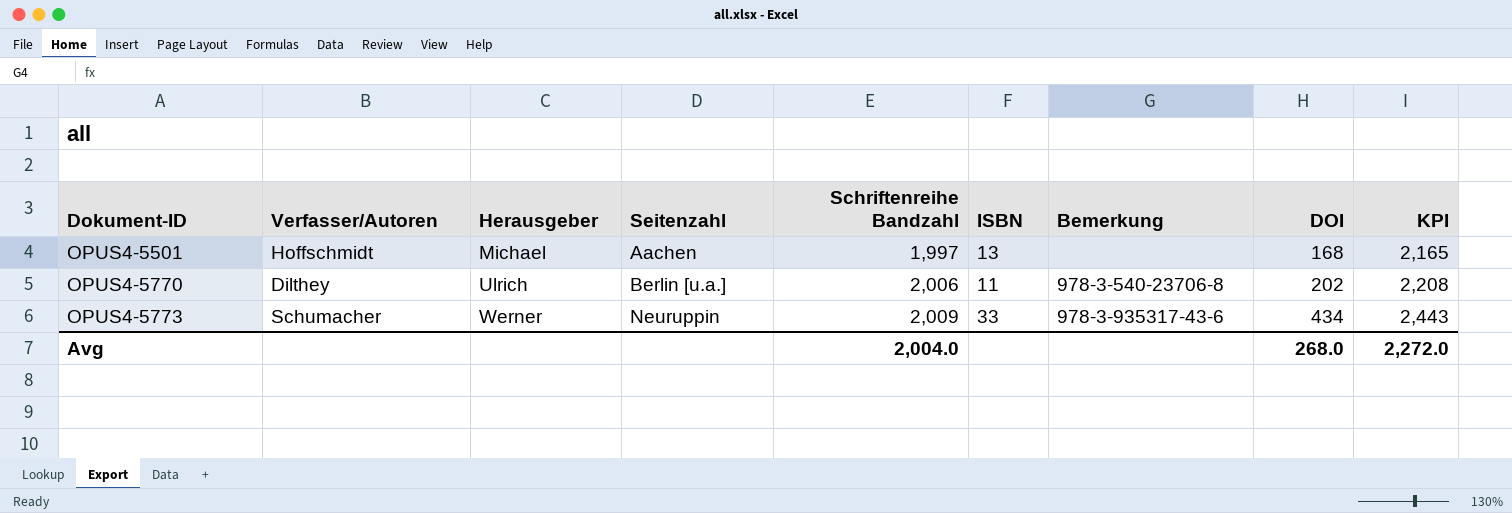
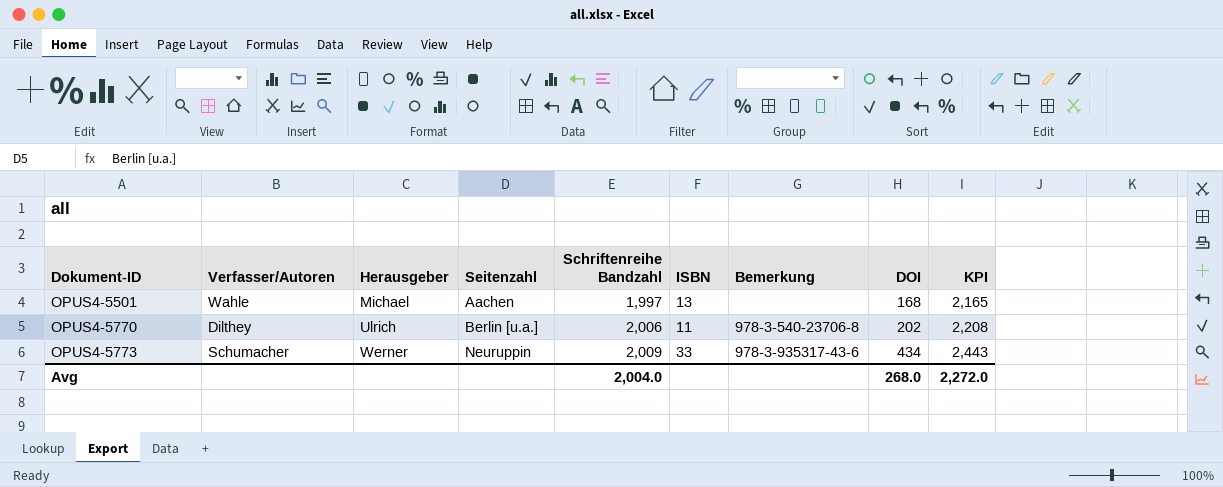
OPUS4-5501 | Verfasser/Autoren: Hoffschmidt -> Wahle

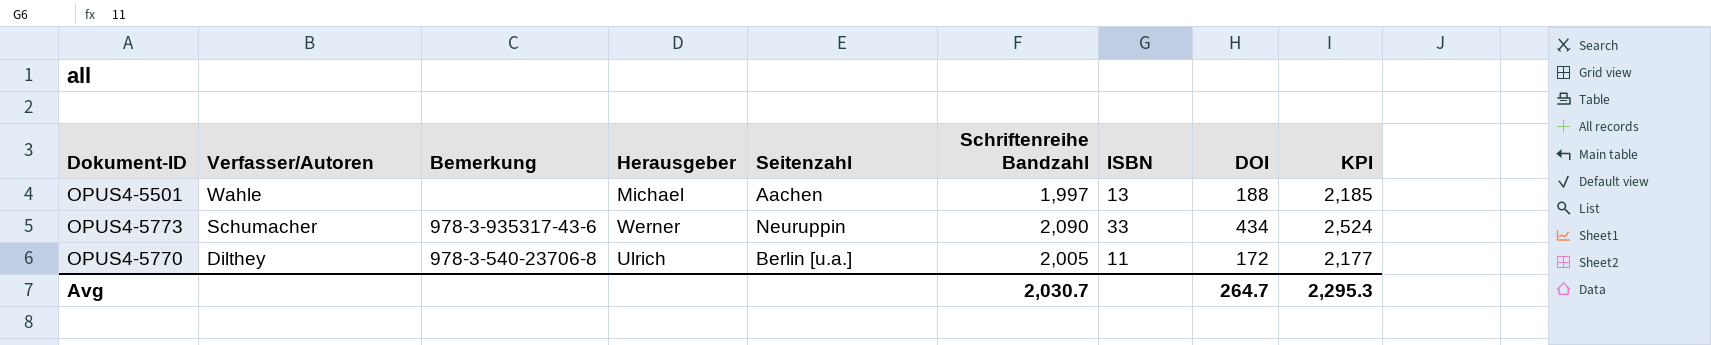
row order: Dokument-ID ascending -> Verfasser/Autoren descending
column Bemerkung | position: 7 -> 3
OPUS4-5501 | DOI: 168 -> 188
OPUS4-5501 | KPI: 2,165 -> 2,185
OPUS4-5773 | Schriftenreihe Bandzahl: 2,009 -> 2,090
OPUS4-5773 | KPI: 2,443 -> 2,524
OPUS4-5770 | Schriftenreihe Bandzahl: 2,006 -> 2,005
OPUS4-5770 | DOI: 202 -> 172
OPUS4-5770 | KPI: 2,208 -> 2,177
Avg | Schriftenreihe Bandzahl: 2,004.0 -> 2,030.7
Avg | DOI: 268.0 -> 264.7
Avg | KPI: 2,272.0 -> 2,295.3

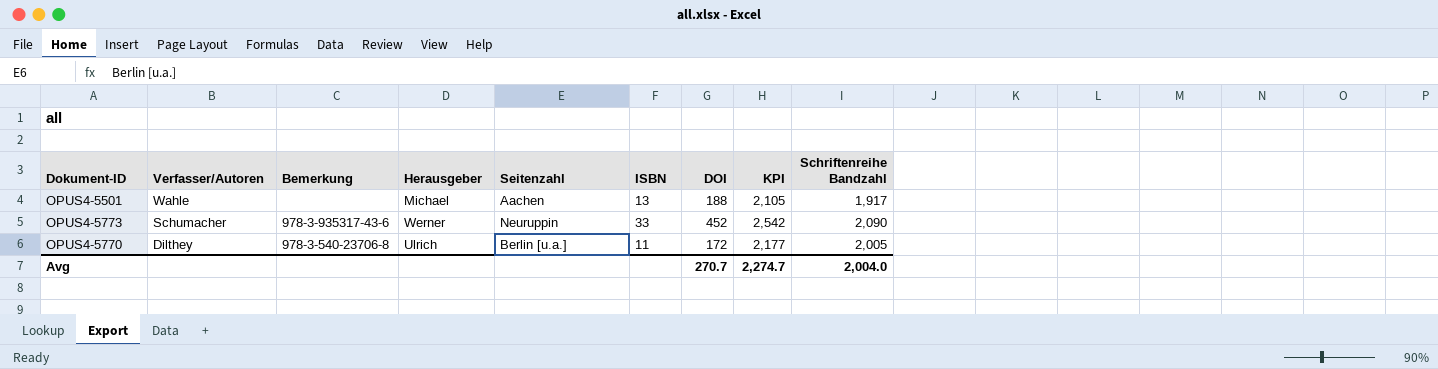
column Schriftenreihe Bandzahl | position: 6 -> 9
OPUS4-5501 | KPI: 2,185 -> 2,105
OPUS4-5501 | Schriftenreihe Bandzahl: 1,997 -> 1,917
OPUS4-5773 | DOI: 434 -> 452
OPUS4-5773 | KPI: 2,524 -> 2,542
Avg | DOI: 264.7 -> 270.7
Avg | KPI: 2,295.3 -> 2,274.7
Avg | Schriftenreihe Bandzahl: 2,030.7 -> 2,004.0

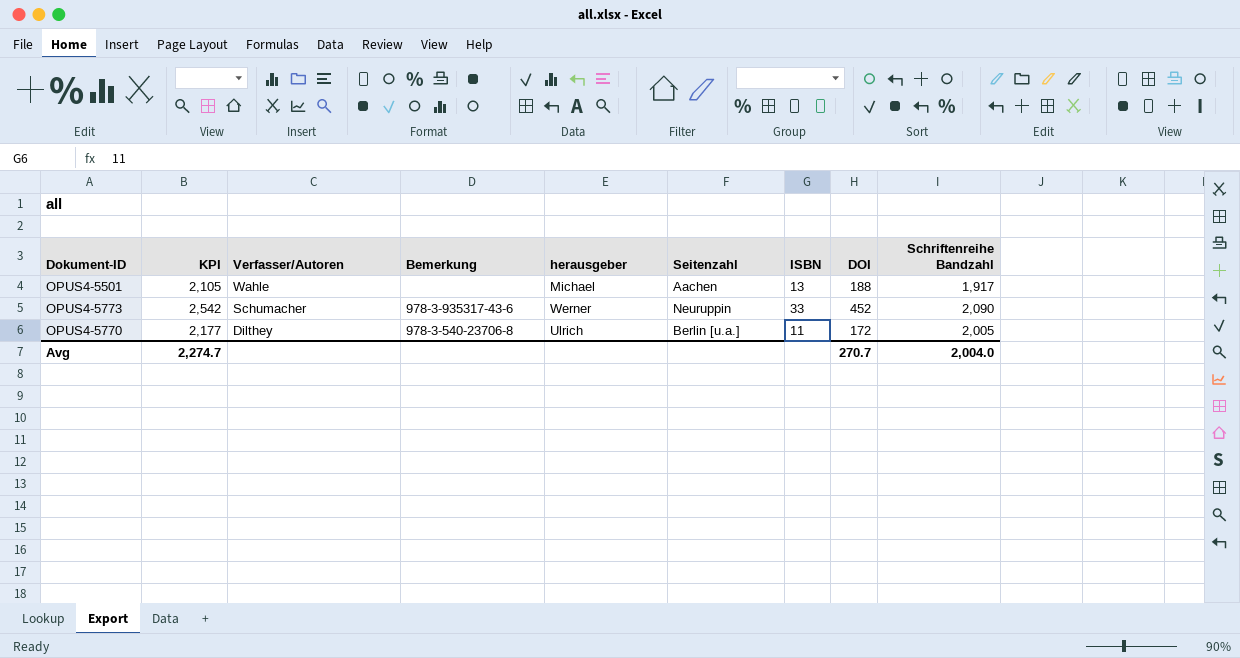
column KPI | position: 8 -> 2
column name: Herausgeber -> herausgeber

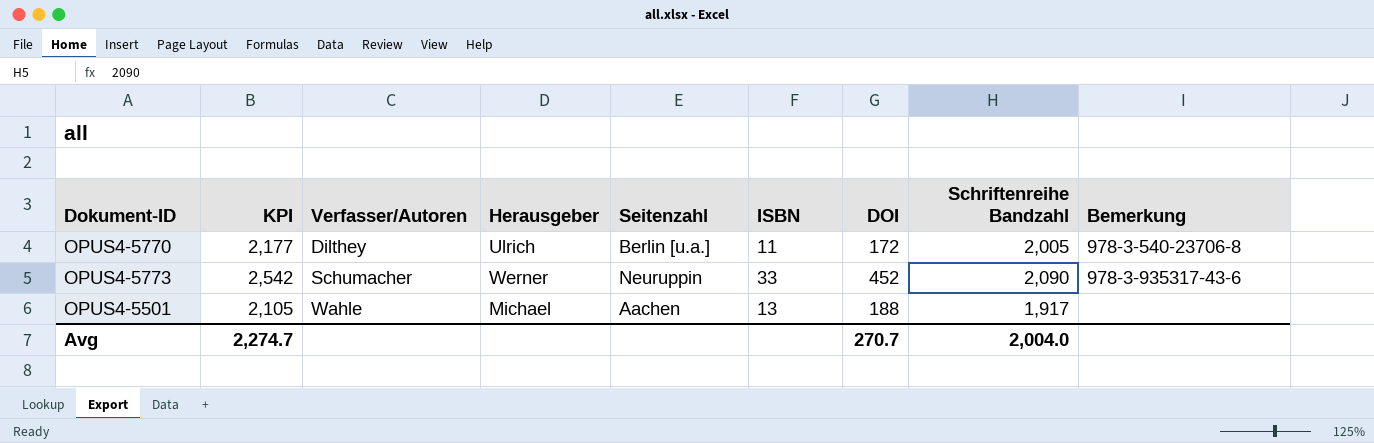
row order: Verfasser/Autoren descending -> Verfasser/Autoren ascending
column name: herausgeber -> Herausgeber
column Bemerkung | position: 4 -> 9

